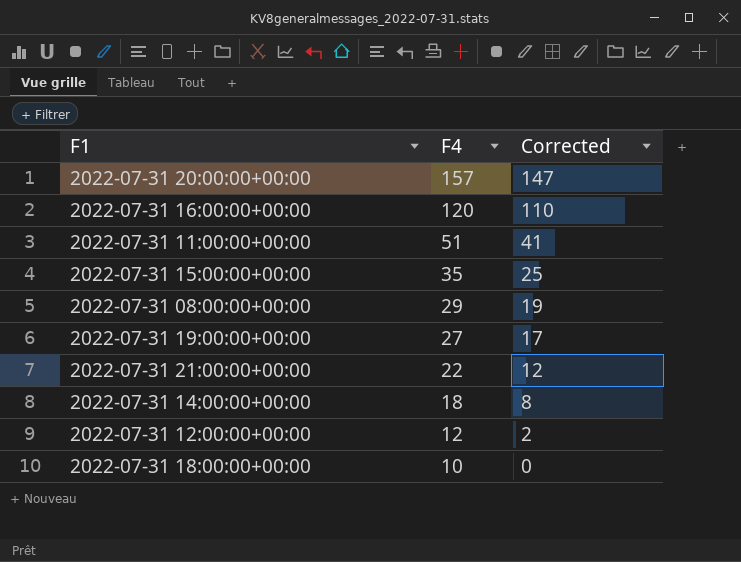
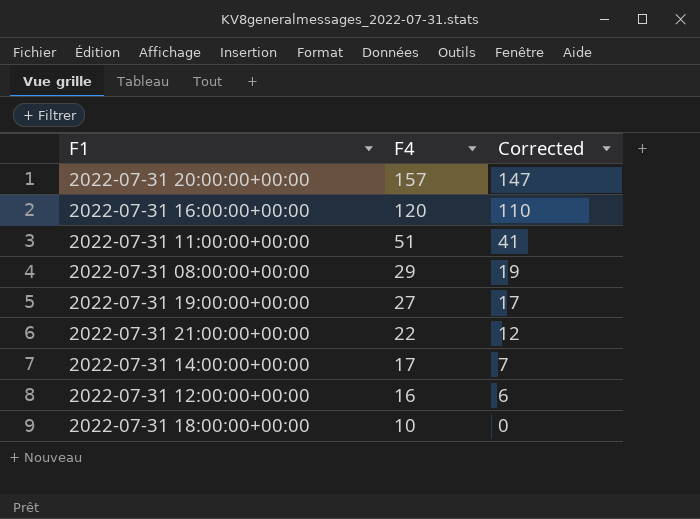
row 2022-07-31 15:00:00+00:00: 35 | 25 -> none
2022-07-31 14:00:00+00:00 | F4: 18 -> 17
2022-07-31 14:00:00+00:00 | Corrected: 8 -> 7
2022-07-31 12:00:00+00:00 | F4: 12 -> 16
2022-07-31 12:00:00+00:00 | Corrected: 2 -> 6

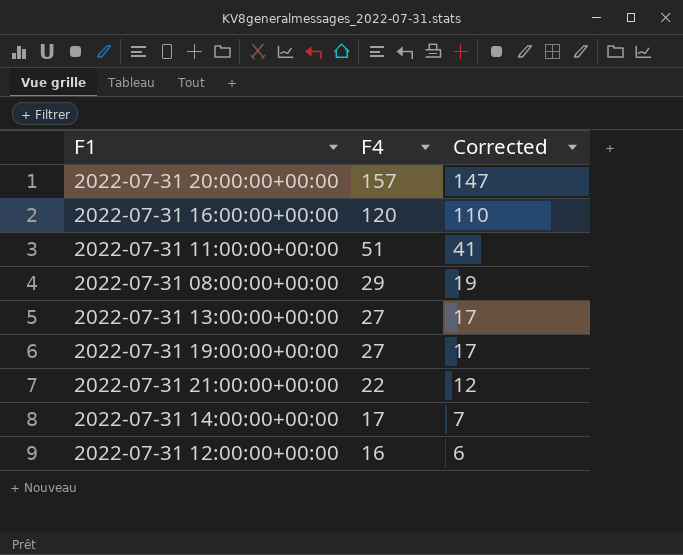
row 2022-07-31 18:00:00+00:00: 10 | 0 -> none
row 2022-07-31 13:00:00+00:00: none -> 27 | 17

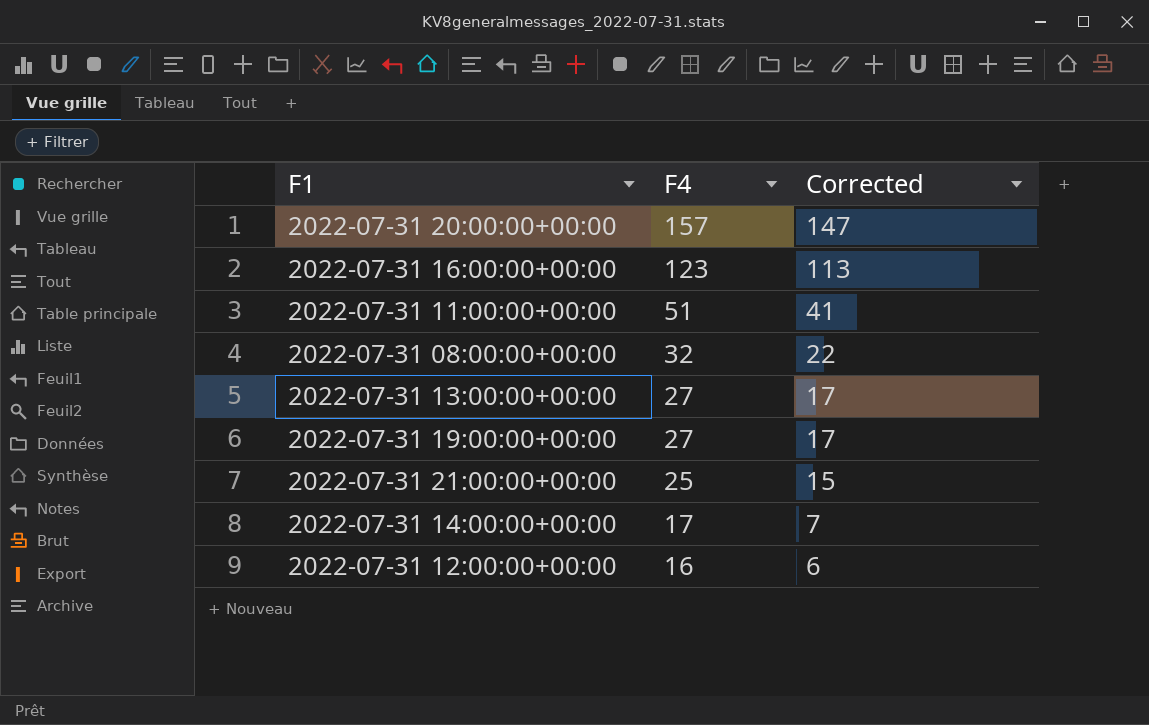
2022-07-31 16:00:00+00:00 | F4: 120 -> 123
2022-07-31 16:00:00+00:00 | Corrected: 110 -> 113
2022-07-31 08:00:00+00:00 | F4: 29 -> 32
2022-07-31 08:00:00+00:00 | Corrected: 19 -> 22
2022-07-31 21:00:00+00:00 | F4: 22 -> 25
2022-07-31 21:00:00+00:00 | Corrected: 12 -> 15

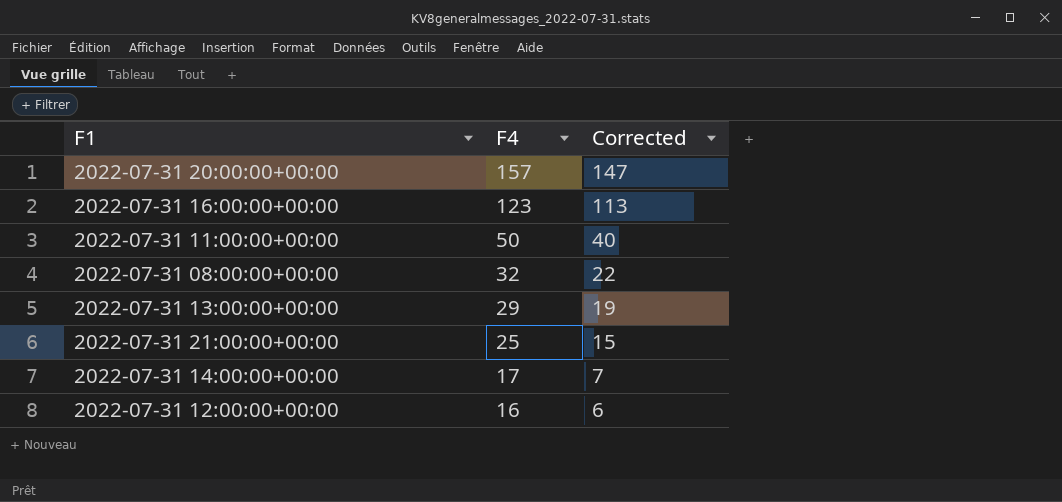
row 2022-07-31 19:00:00+00:00: 27 | 17 -> none
2022-07-31 11:00:00+00:00 | F4: 51 -> 50
2022-07-31 11:00:00+00:00 | Corrected: 41 -> 40
2022-07-31 13:00:00+00:00 | F4: 27 -> 29
2022-07-31 13:00:00+00:00 | Corrected: 17 -> 19

